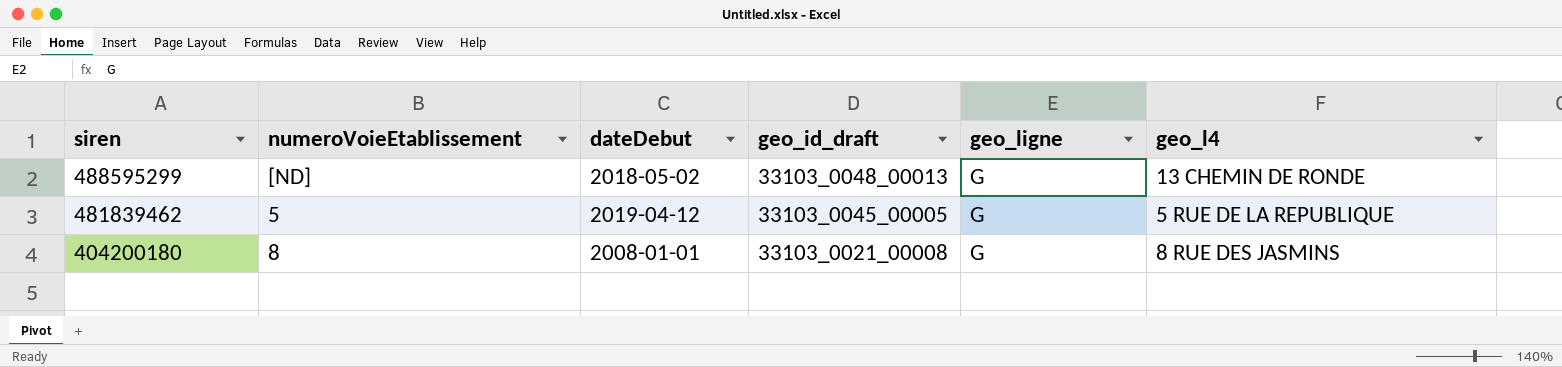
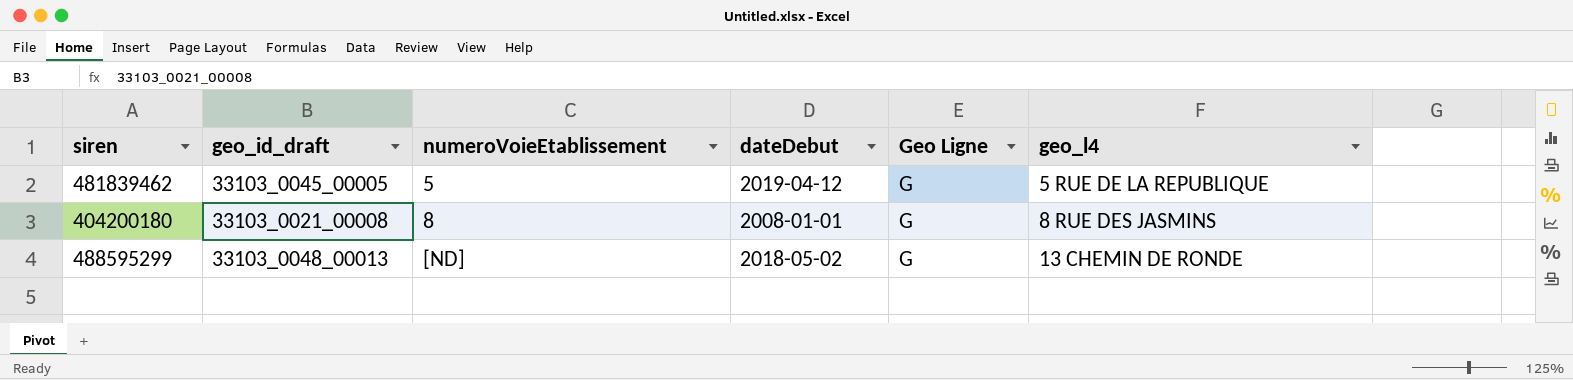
row order: siren descending -> numeroVoieEtablissement ascending
column geo_id_draft | position: 4 -> 2
column name: geo_ligne -> Geo Ligne

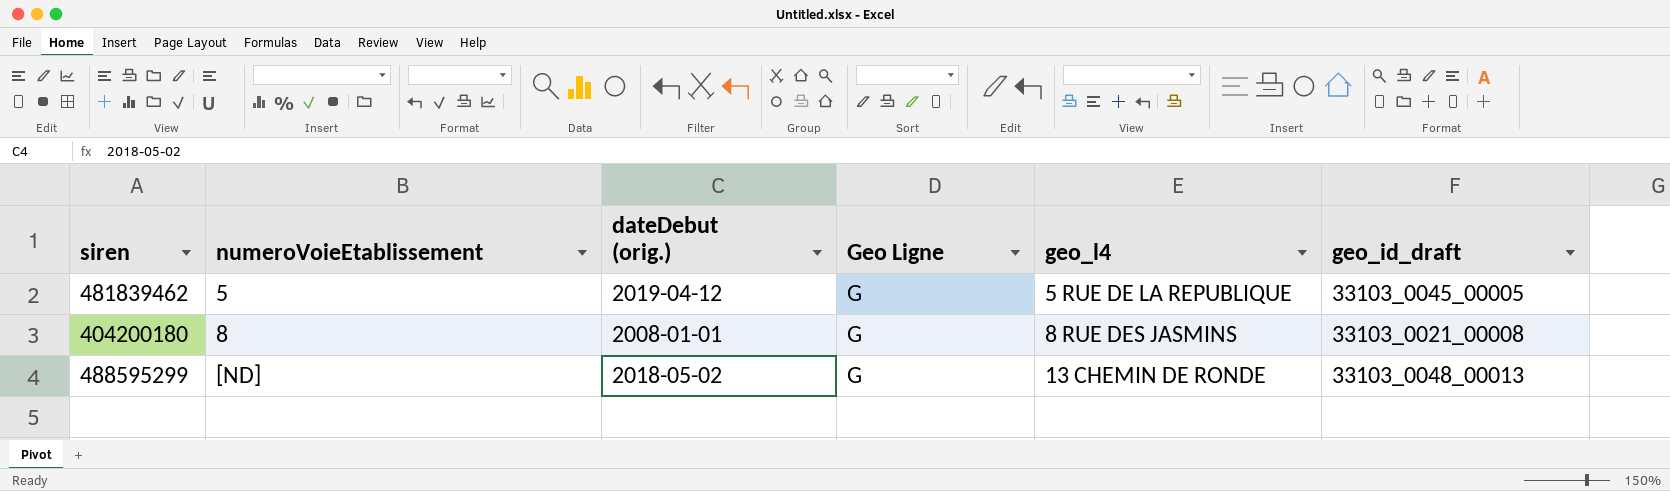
column name: dateDebut -> dateDebut (orig.)
column geo_id_draft | position: 2 -> 6

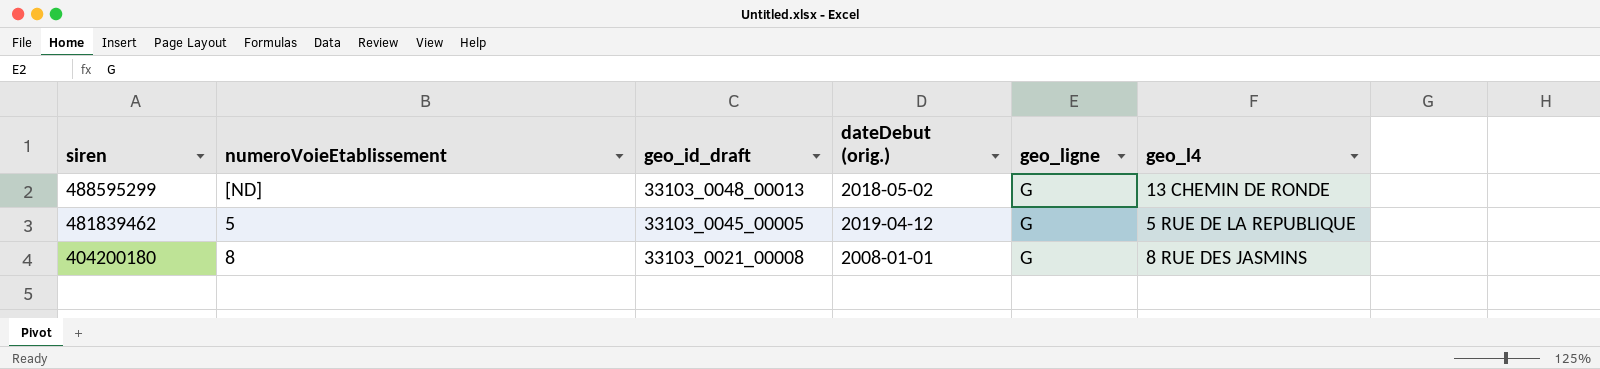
row order: numeroVoieEtablissement ascending -> siren descending
column geo_id_draft | position: 6 -> 3
column name: Geo Ligne -> geo_ligne

